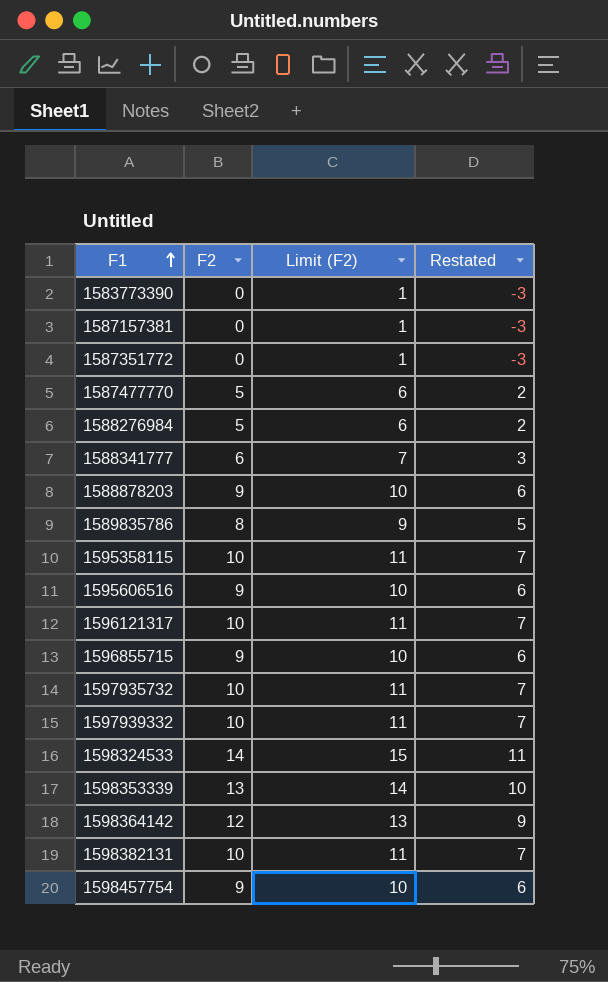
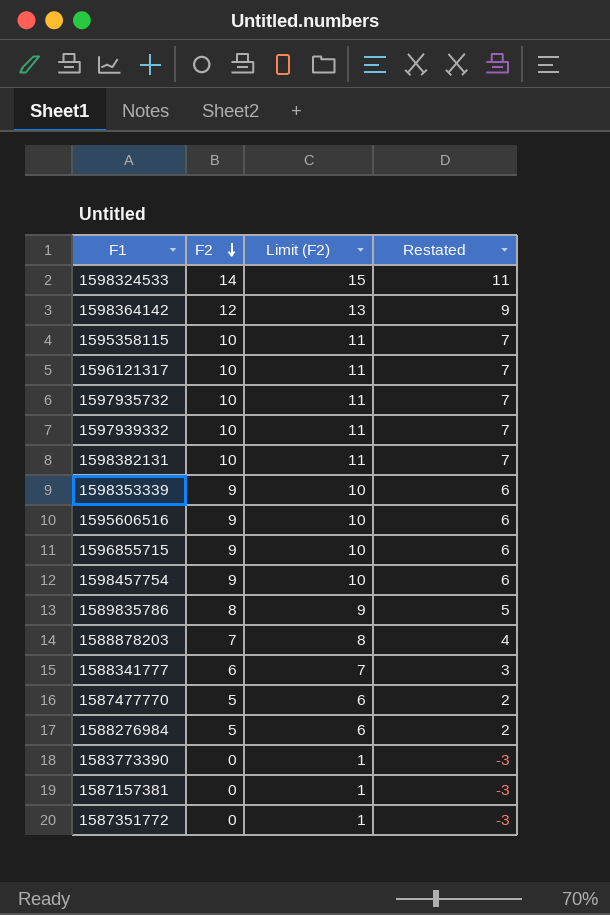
row order: F1 ascending -> F2 descending
1598353339 | F2: 13 -> 9
1598353339 | Limit (F2): 14 -> 10
1598353339 | Restated: 10 -> 6
1588878203 | F2: 9 -> 7
1588878203 | Limit (F2): 10 -> 8
1588878203 | Restated: 6 -> 4

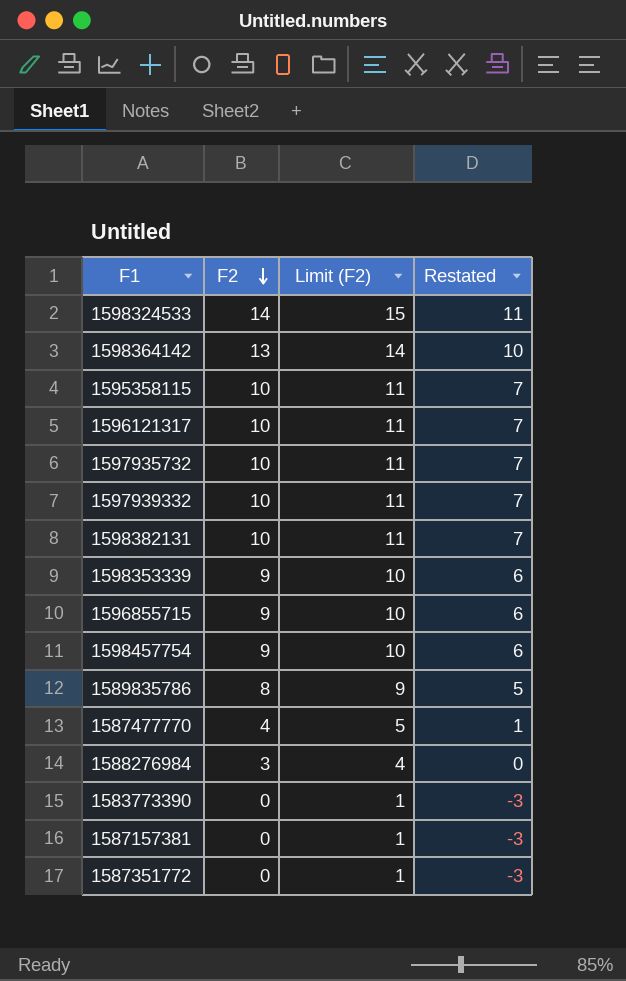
row 1595606516: 9 | 10 | 6 -> none
row 1588878203: 7 | 8 | 4 -> none
row 1588341777: 6 | 7 | 3 -> none
1598364142 | F2: 12 -> 13
1598364142 | Limit (F2): 13 -> 14
1598364142 | Restated: 9 -> 10
1587477770 | F2: 5 -> 4
1587477770 | Limit (F2): 6 -> 5
1587477770 | Restated: 2 -> 1
1588276984 | F2: 5 -> 3
1588276984 | Limit (F2): 6 -> 4
1588276984 | Restated: 2 -> 0

